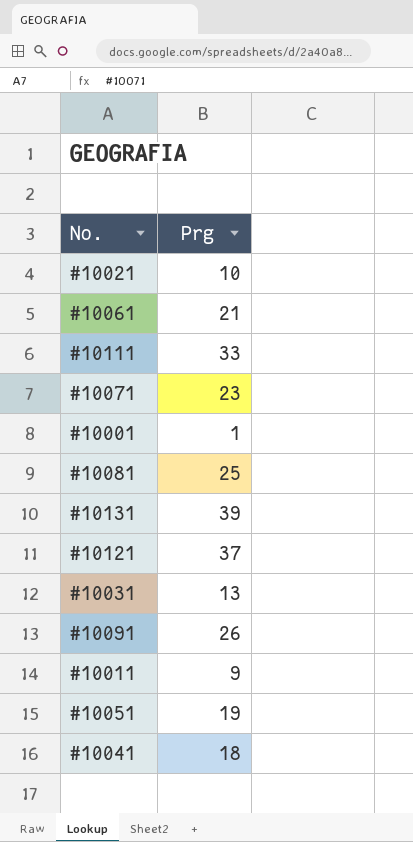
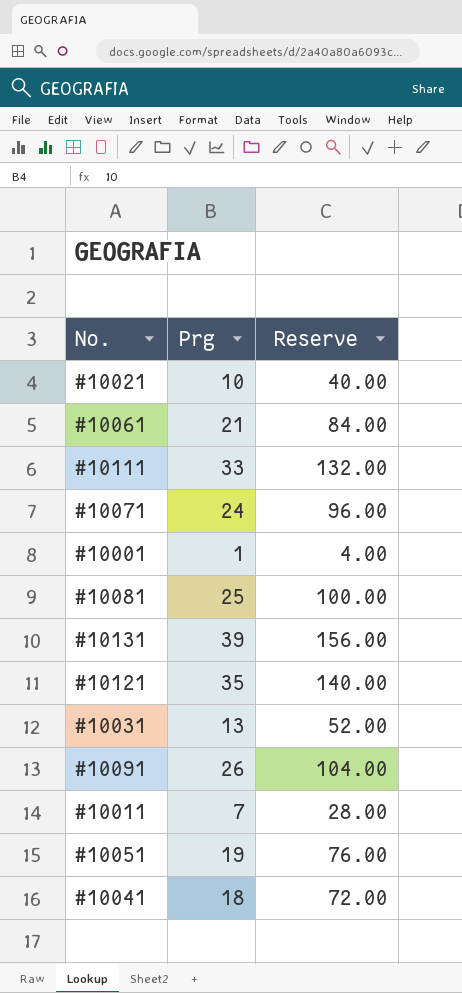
column Reserve | formula: none -> [Prg] * 4
#10071 | Prg: 23 -> 24
#10121 | Prg: 37 -> 35
#10011 | Prg: 9 -> 7

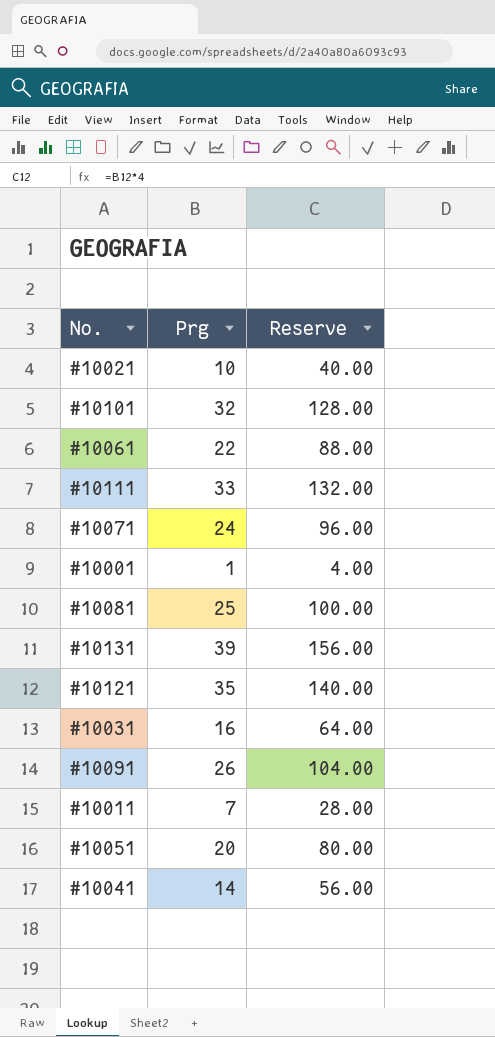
row #10101: none -> 32 | 128.00
#10061 | Prg: 21 -> 22
#10061 | Reserve: 84.00 -> 88.00
#10031 | Prg: 13 -> 16
#10031 | Reserve: 52.00 -> 64.00
#10051 | Prg: 19 -> 20
#10051 | Reserve: 76.00 -> 80.00
#10041 | Prg: 18 -> 14
#10041 | Reserve: 72.00 -> 56.00

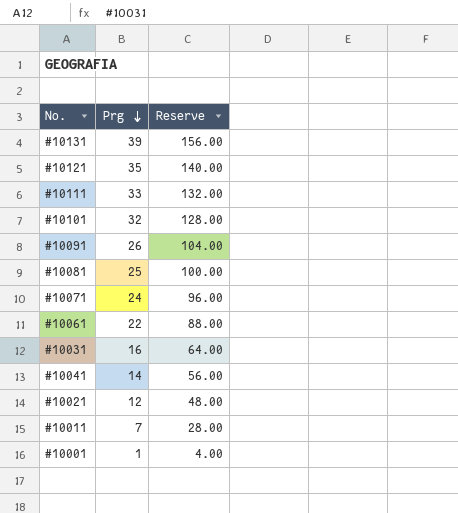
row order: none -> Prg descending
row #10051: 20 | 80.00 -> none
#10021 | Prg: 10 -> 12
#10021 | Reserve: 40.00 -> 48.00

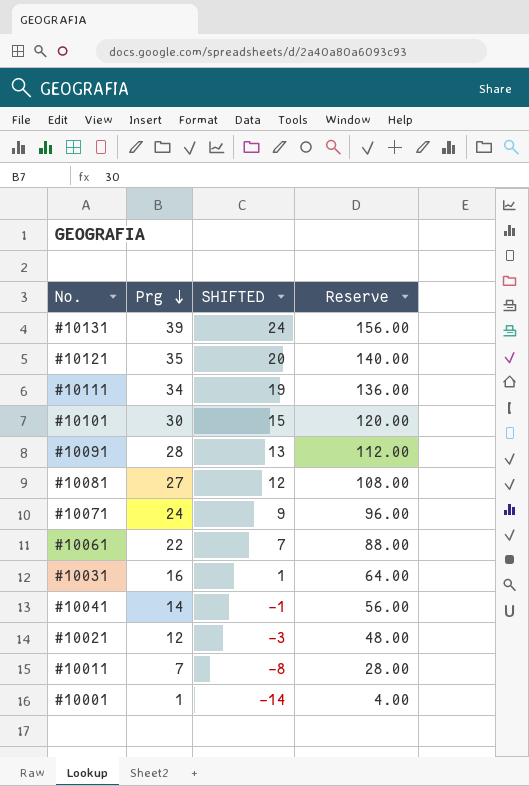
column SHIFTED | formula: none -> [Prg] - 15
#10111 | Prg: 33 -> 34
#10111 | Reserve: 132.00 -> 136.00
#10101 | Prg: 32 -> 30
#10101 | Reserve: 128.00 -> 120.00
#10091 | Prg: 26 -> 28
#10091 | Reserve: 104.00 -> 112.00
#10081 | Prg: 25 -> 27
#10081 | Reserve: 100.00 -> 108.00

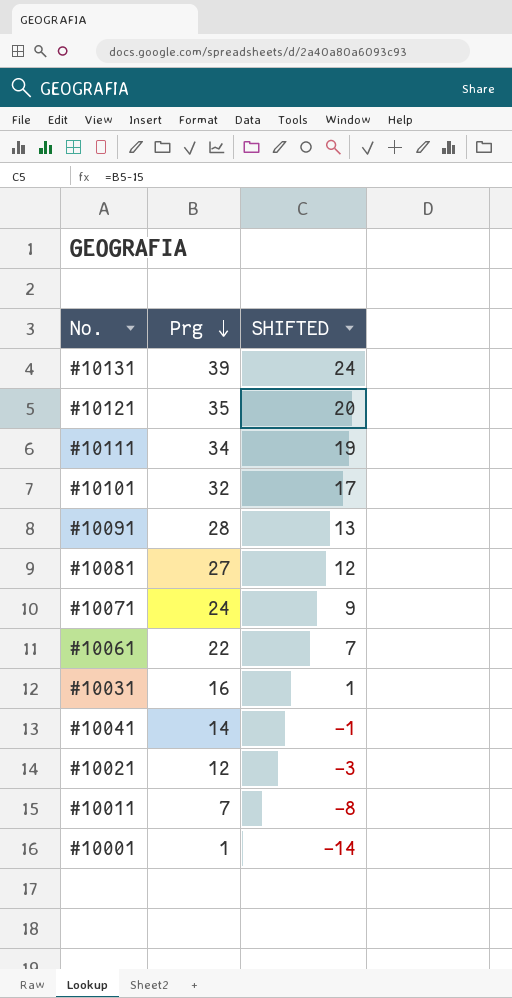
column Reserve | formula: [Prg] * 4 -> none
#10101 | Prg: 30 -> 32
#10101 | SHIFTED: 15 -> 17

